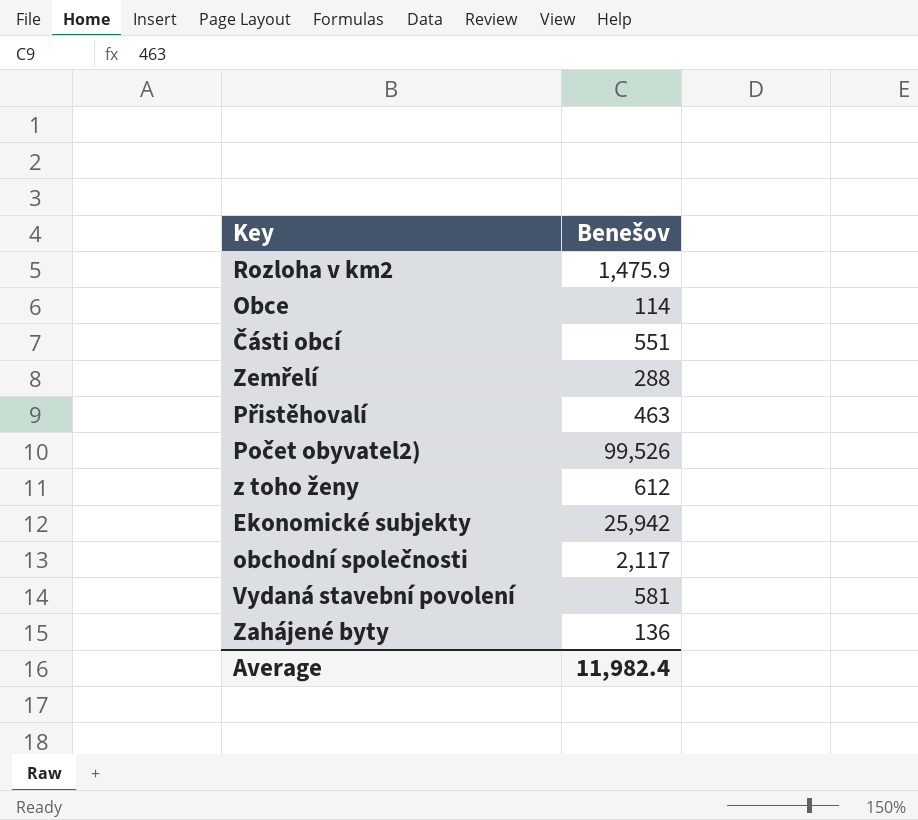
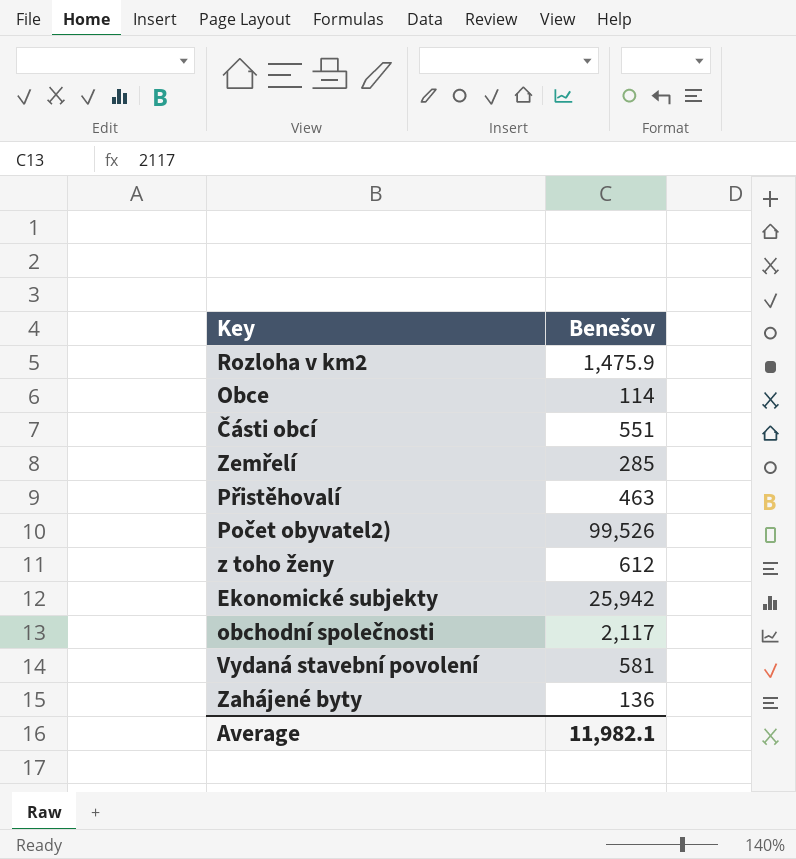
Zemřelí | Benešov: 288 -> 285
Average | Benešov: 11,982.4 -> 11,982.1

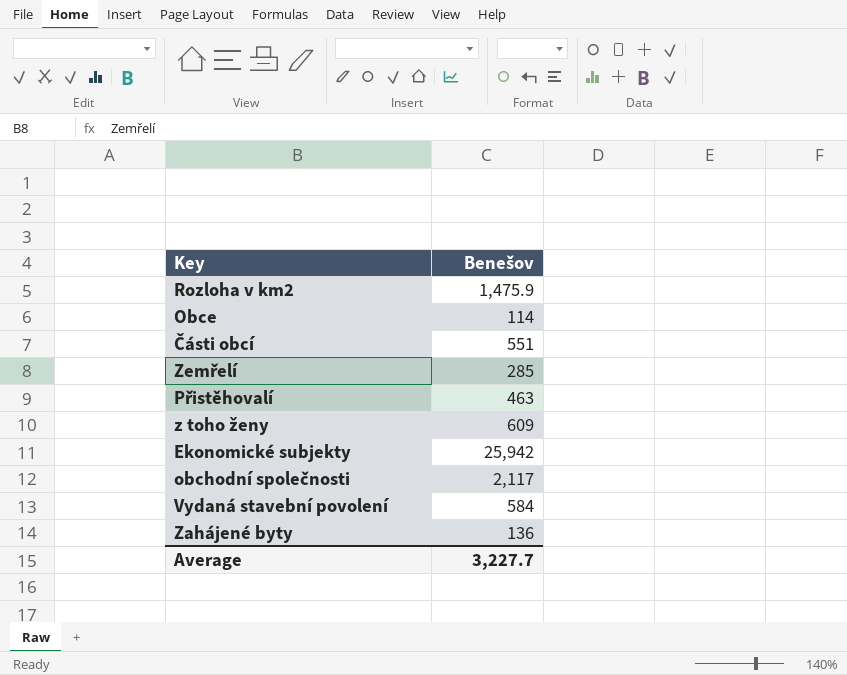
row Počet obyvatel2): 99,526 -> none
z toho ženy | Benešov: 612 -> 609
Vydaná stavební povolení | Benešov: 581 -> 584
Average | Benešov: 11,982.1 -> 3,227.7

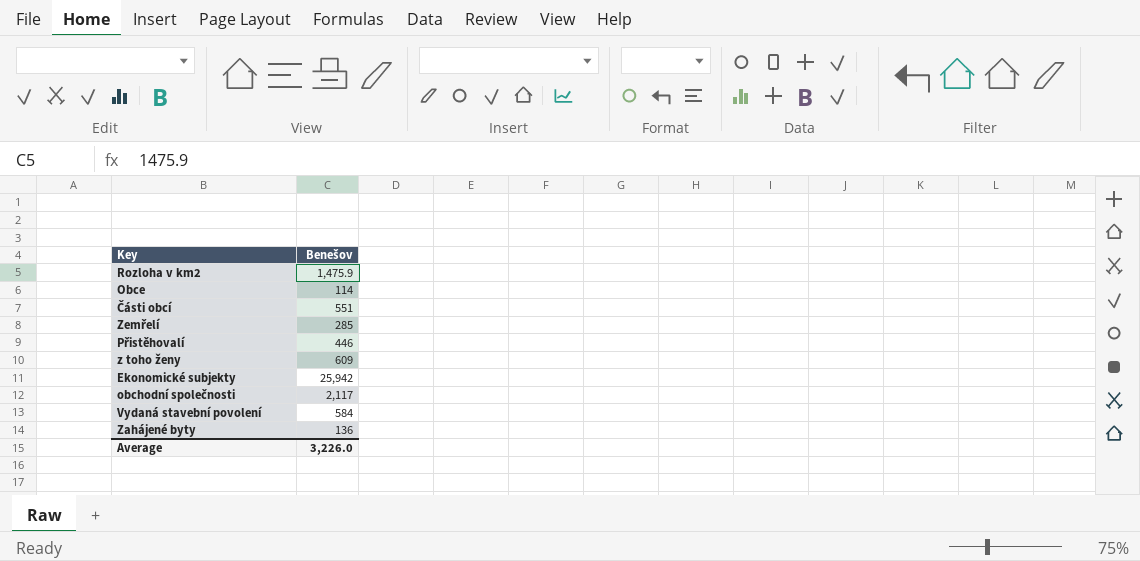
Přistěhovalí | Benešov: 463 -> 446
Average | Benešov: 3,227.7 -> 3,226.0

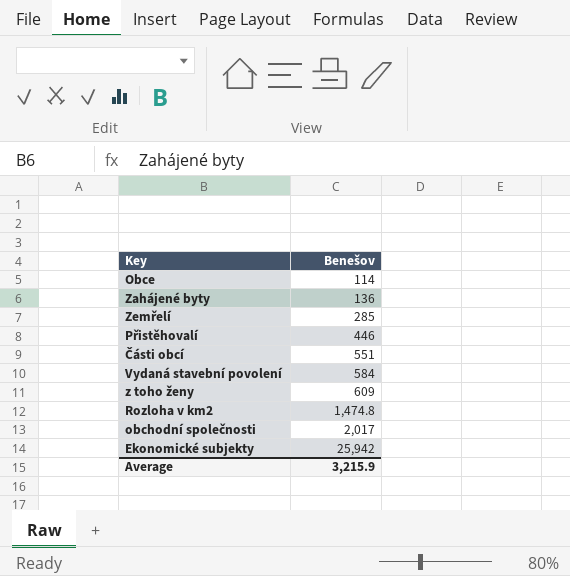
row order: none -> Benešov ascending
Rozloha v km2 | Benešov: 1,475.9 -> 1,474.8
obchodní společnosti | Benešov: 2,117 -> 2,017
Average | Benešov: 3,226.0 -> 3,215.9

